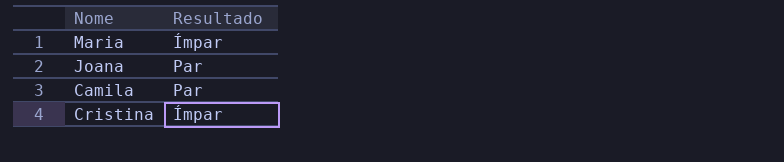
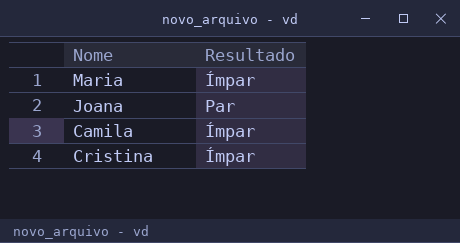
Camila | Resultado: Par -> Ímpar

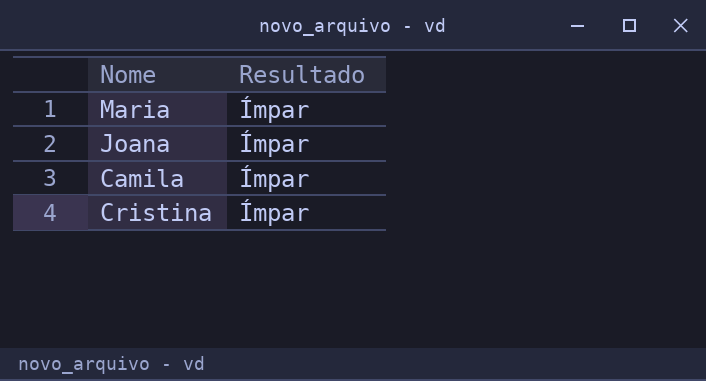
Joana | Resultado: Par -> Ímpar

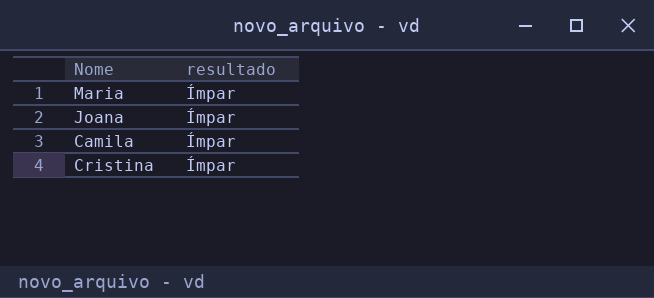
column name: Resultado -> resultado

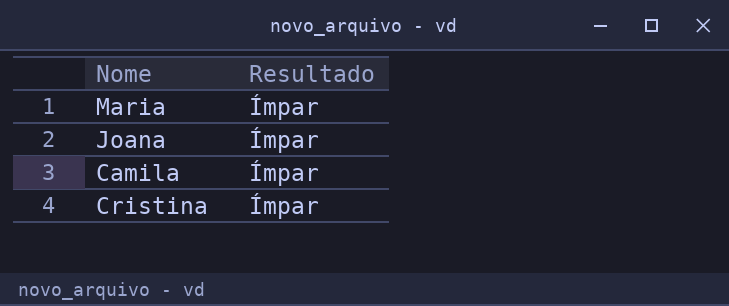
column name: resultado -> Resultado

